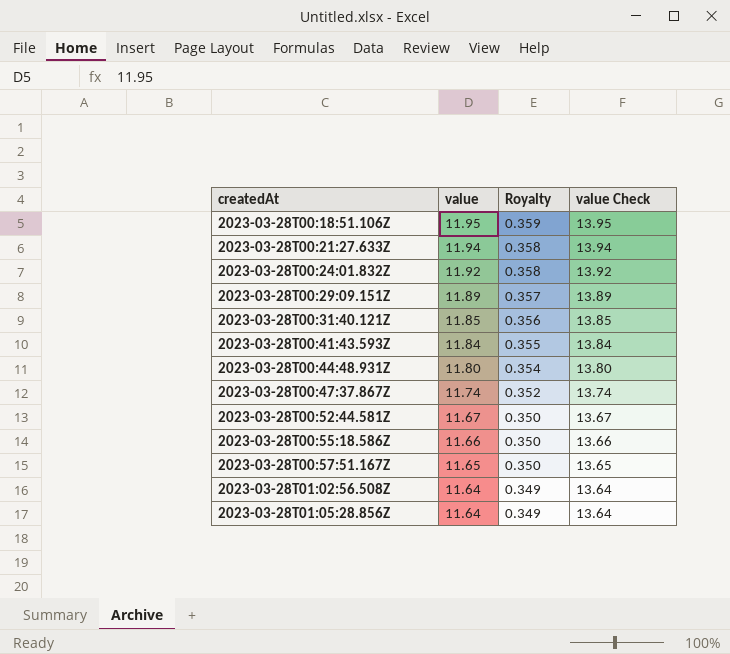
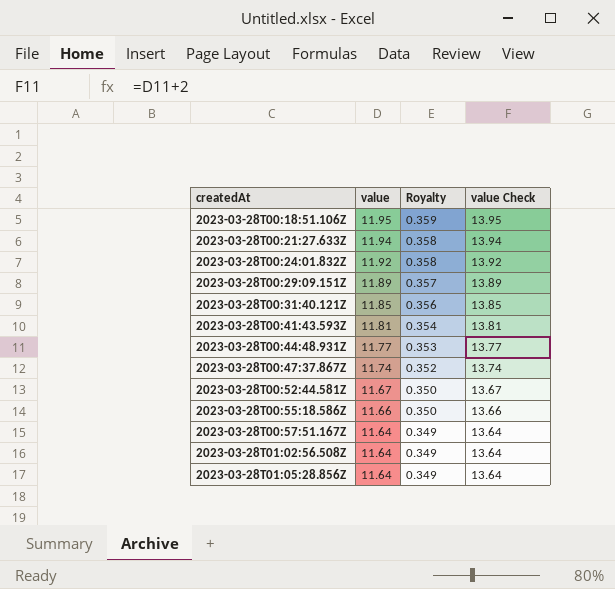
2023-03-28T00:41:43.593Z | value: 11.84 -> 11.81
2023-03-28T00:41:43.593Z | Royalty: 0.355 -> 0.354
2023-03-28T00:41:43.593Z | value Check: 13.84 -> 13.81
2023-03-28T00:44:48.931Z | value: 11.80 -> 11.77
2023-03-28T00:44:48.931Z | Royalty: 0.354 -> 0.353
2023-03-28T00:44:48.931Z | value Check: 13.80 -> 13.77
2023-03-28T00:57:51.167Z | value: 11.65 -> 11.64
2023-03-28T00:57:51.167Z | Royalty: 0.350 -> 0.349
2023-03-28T00:57:51.167Z | value Check: 13.65 -> 13.64

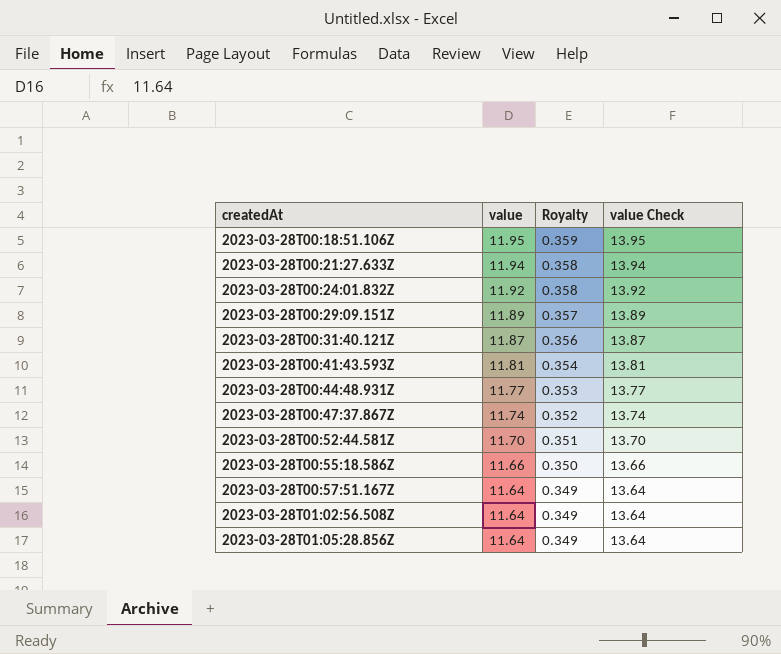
2023-03-28T00:31:40.121Z | value: 11.85 -> 11.87
2023-03-28T00:31:40.121Z | value Check: 13.85 -> 13.87
2023-03-28T00:52:44.581Z | value: 11.67 -> 11.70
2023-03-28T00:52:44.581Z | Royalty: 0.350 -> 0.351
2023-03-28T00:52:44.581Z | value Check: 13.67 -> 13.70

